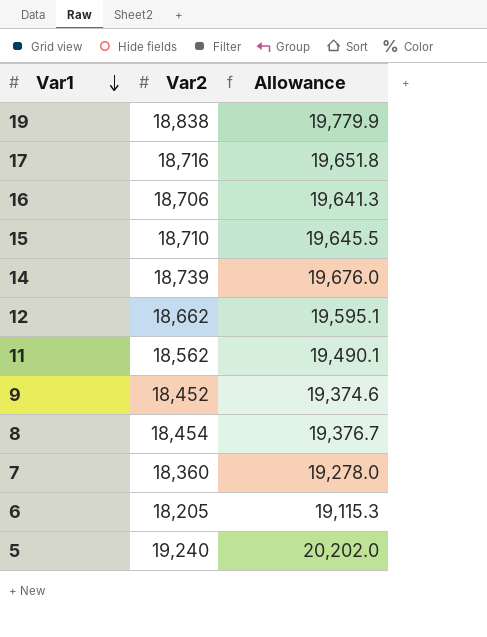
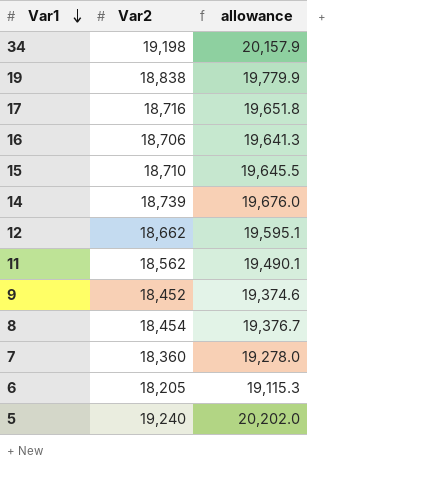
column name: Allowance -> allowance
row 34: none -> 19,198 | 20,157.9

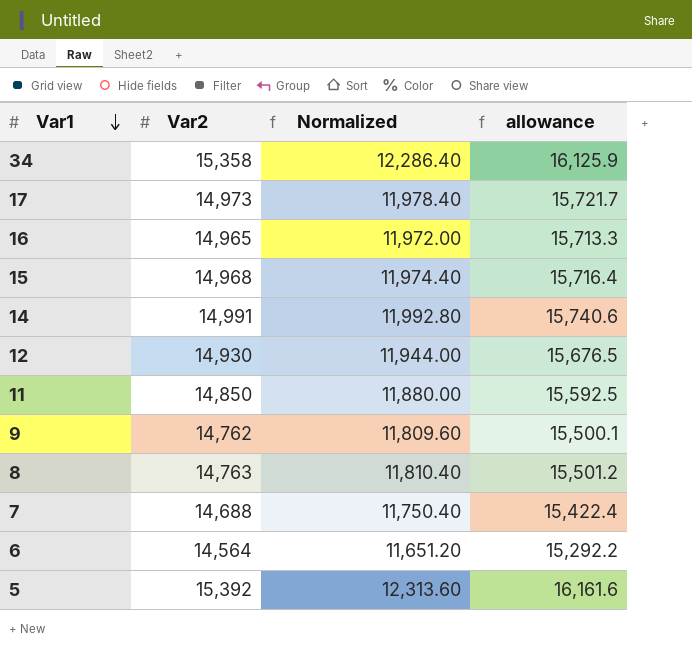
column Normalized | formula: none -> [Var2] * 0.8
row 19: 18,838 | 19,779.9 -> none
34 | Var2: 19,198 -> 15,358
34 | allowance: 20,157.9 -> 16,125.9
17 | Var2: 18,716 -> 14,973
17 | allowance: 19,651.8 -> 15,721.7
16 | Var2: 18,706 -> 14,965
16 | allowance: 19,641.3 -> 15,713.3
15 | Var2: 18,710 -> 14,968
15 | allowance: 19,645.5 -> 15,716.4
14 | Var2: 18,739 -> 14,991
14 | allowance: 19,676.0 -> 15,740.6
12 | Var2: 18,662 -> 14,930
12 | allowance: 19,595.1 -> 15,676.5
11 | Var2: 18,562 -> 14,850
11 | allowance: 19,490.1 -> 15,592.5
9 | Var2: 18,452 -> 14,762
9 | allowance: 19,374.6 -> 15,500.1
8 | Var2: 18,454 -> 14,763
8 | allowance: 19,376.7 -> 15,501.2
7 | Var2: 18,360 -> 14,688
7 | allowance: 19,278.0 -> 15,422.4
6 | Var2: 18,205 -> 14,564
6 | allowance: 19,115.3 -> 15,292.2
5 | Var2: 19,240 -> 15,392
5 | allowance: 20,202.0 -> 16,161.6

